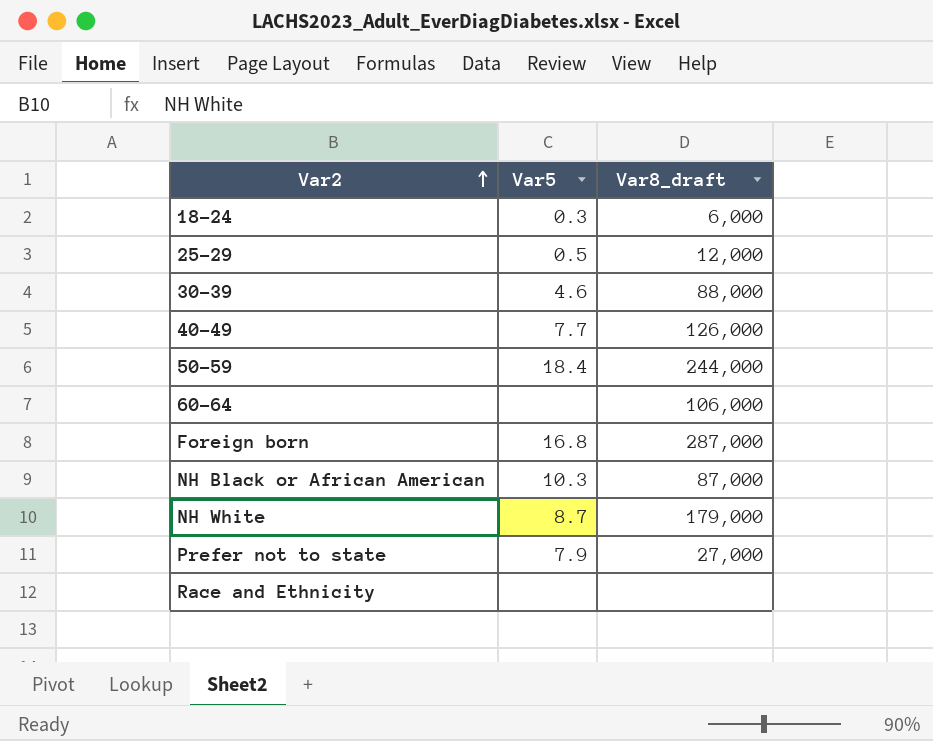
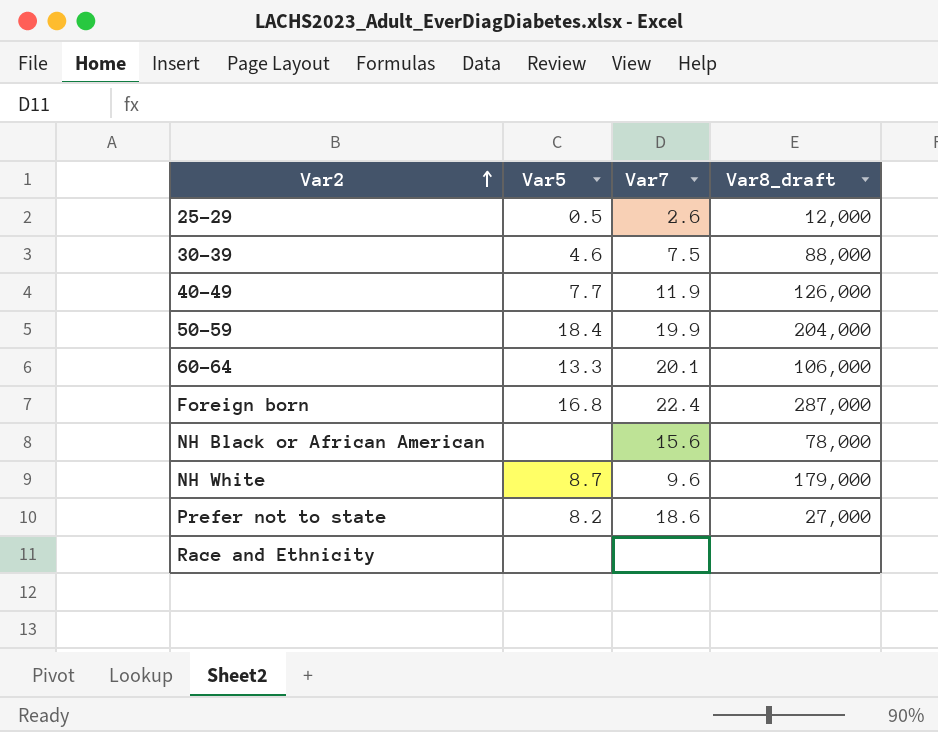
column Var7 | position: none -> 3
row 18-24: 0.3 | 6,000 -> none
50-59 | Var8_draft: 244,000 -> 204,000
60-64 | Var5: none -> 13.3
NH Black or African American | Var5: 10.3 -> none
NH Black or African American | Var8_draft: 87,000 -> 78,000
Prefer not to state | Var5: 7.9 -> 8.2

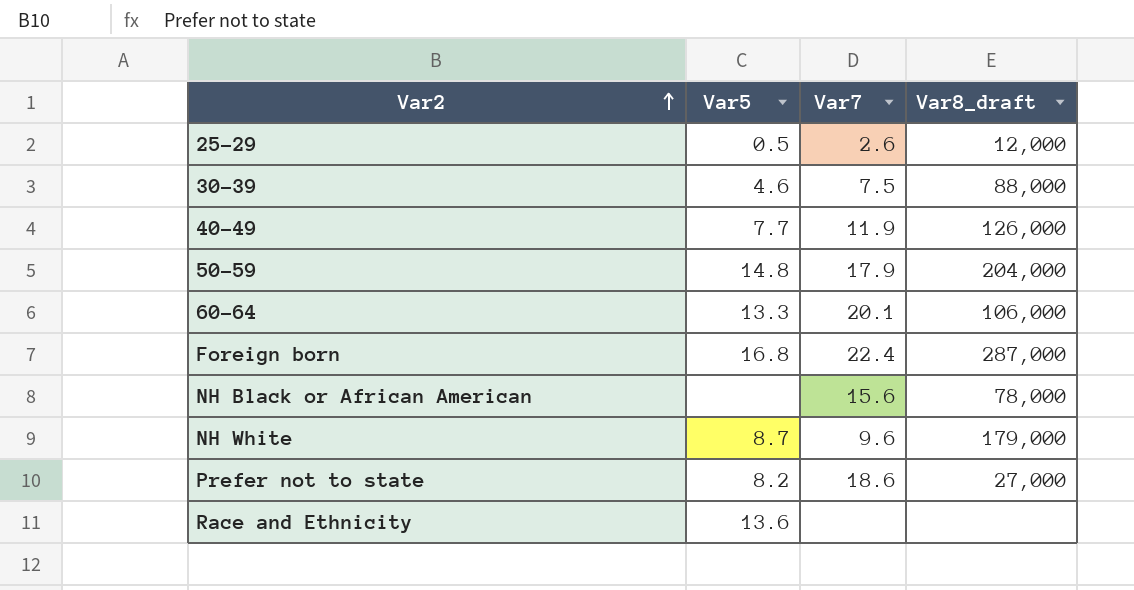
50-59 | Var5: 18.4 -> 14.8
50-59 | Var7: 19.9 -> 17.9
Race and Ethnicity | Var5: none -> 13.6

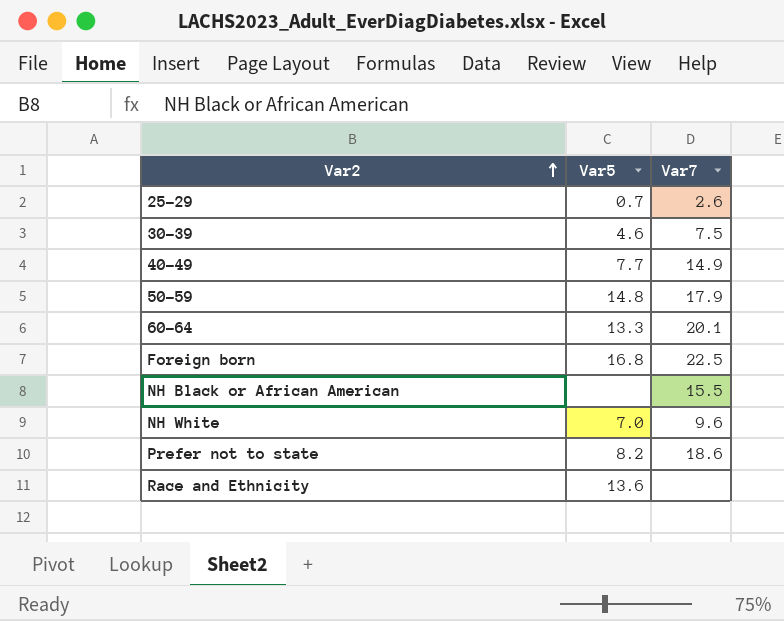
column Var8_draft | position: 4 -> none
25-29 | Var5: 0.5 -> 0.7
40-49 | Var7: 11.9 -> 14.9
Foreign born | Var7: 22.4 -> 22.5
NH Black or African American | Var7: 15.6 -> 15.5
NH White | Var5: 8.7 -> 7.0

